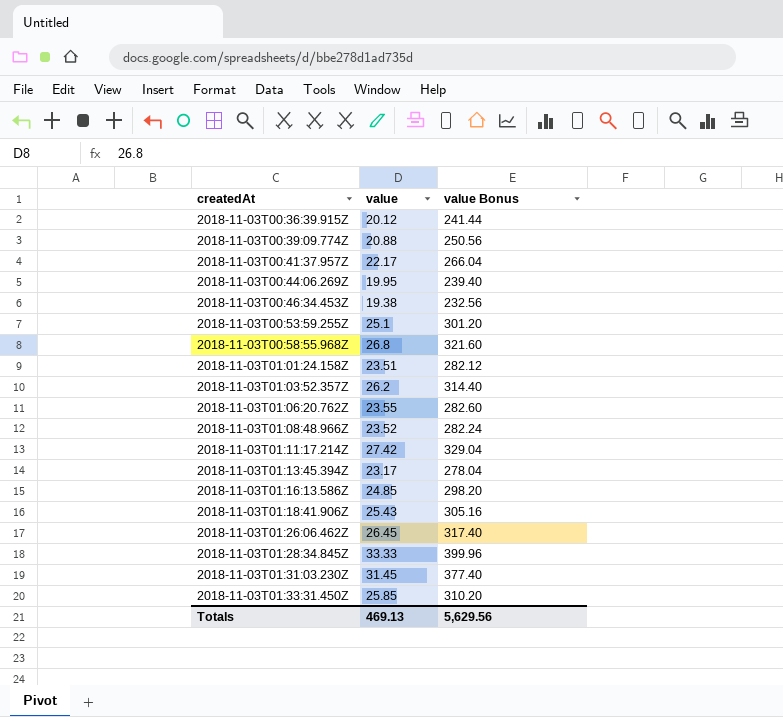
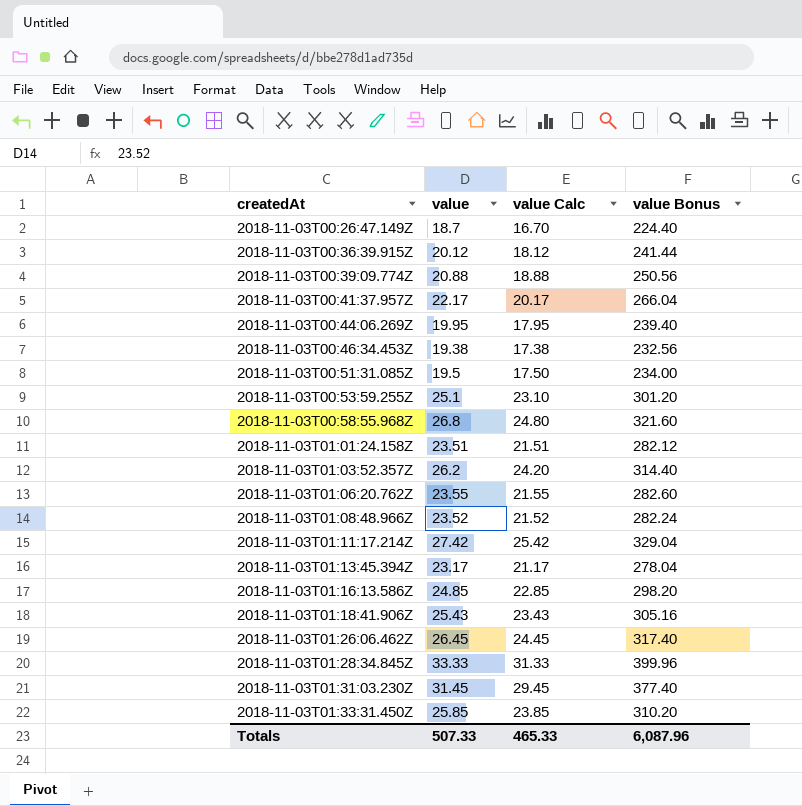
column value Calc | formula: none -> [value] - 2
row 2018-11-03T00:26:47.149Z: none -> 18.7 | 16.70 | 224.40
row 2018-11-03T00:51:31.085Z: none -> 19.5 | 17.50 | 234.00
Totals | value: 469.13 -> 507.33
Totals | value Bonus: 5,629.56 -> 6,087.96

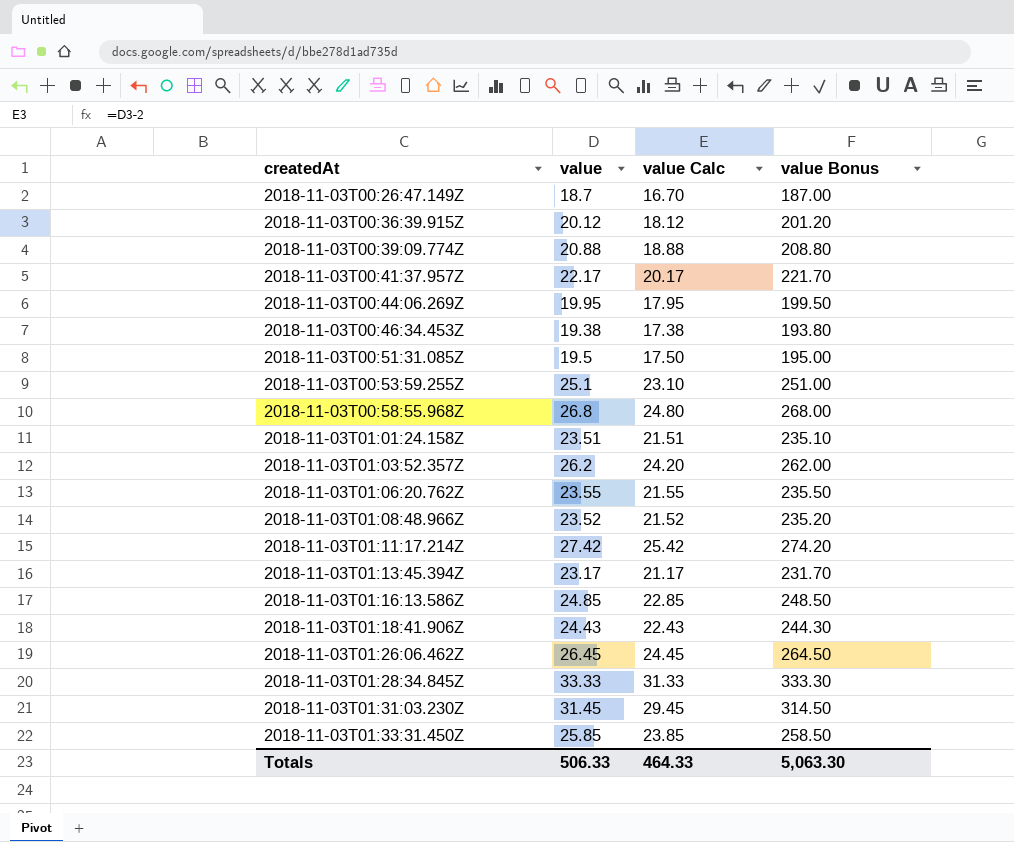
column value Bonus | formula: [value] * 12 -> [value] * 10
2018-11-03T01:18:41.906Z | value: 25.43 -> 24.43
2018-11-03T01:18:41.906Z | value Calc: 23.43 -> 22.43
Totals | value: 507.33 -> 506.33
Totals | value Calc: 465.33 -> 464.33
Totals | value Bonus: 6,087.96 -> 5,063.30

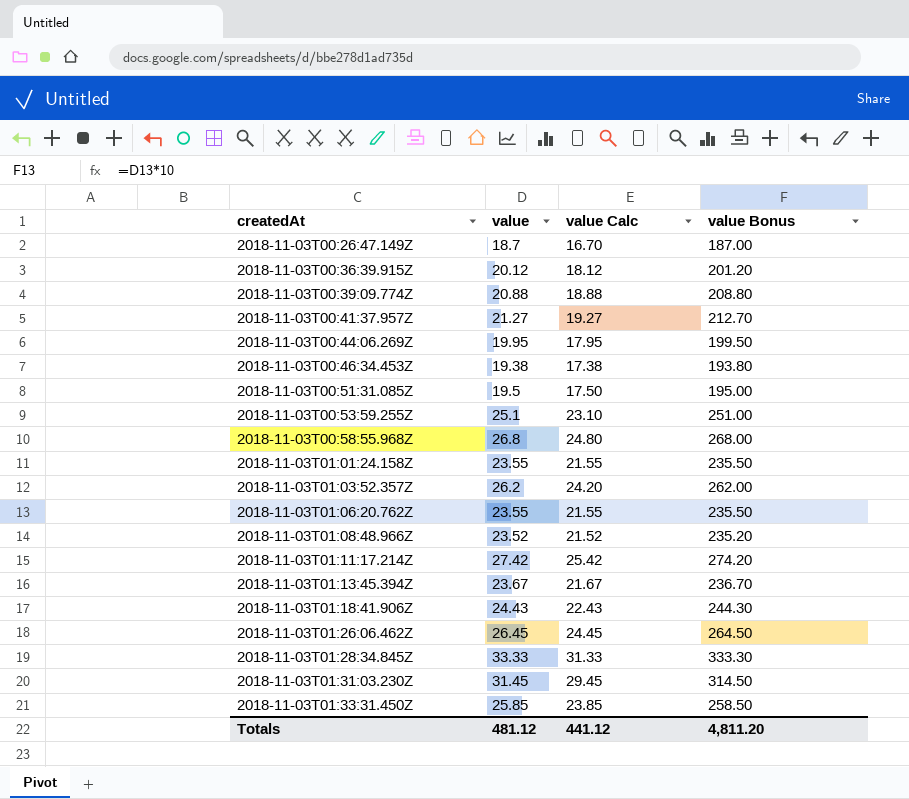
row 2018-11-03T01:16:13.586Z: 24.85 | 22.85 | 248.50 -> none
2018-11-03T00:41:37.957Z | value: 22.17 -> 21.27
2018-11-03T00:41:37.957Z | value Calc: 20.17 -> 19.27
2018-11-03T00:41:37.957Z | value Bonus: 221.70 -> 212.70
2018-11-03T01:01:24.158Z | value: 23.51 -> 23.55
2018-11-03T01:01:24.158Z | value Calc: 21.51 -> 21.55
2018-11-03T01:01:24.158Z | value Bonus: 235.10 -> 235.50
2018-11-03T01:13:45.394Z | value: 23.17 -> 23.67
2018-11-03T01:13:45.394Z | value Calc: 21.17 -> 21.67
2018-11-03T01:13:45.394Z | value Bonus: 231.70 -> 236.70
Totals | value: 506.33 -> 481.12
Totals | value Calc: 464.33 -> 441.12
Totals | value Bonus: 5,063.30 -> 4,811.20

